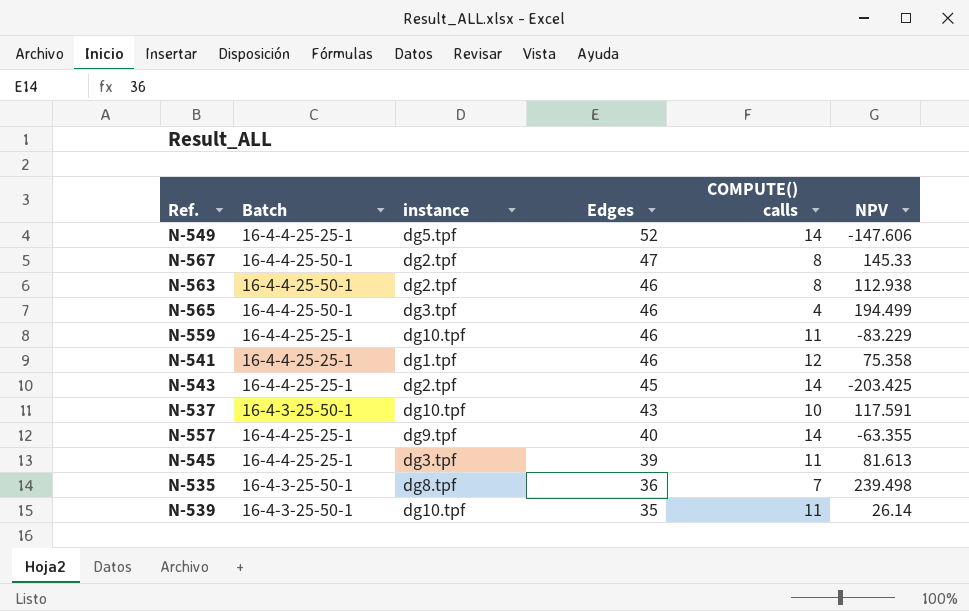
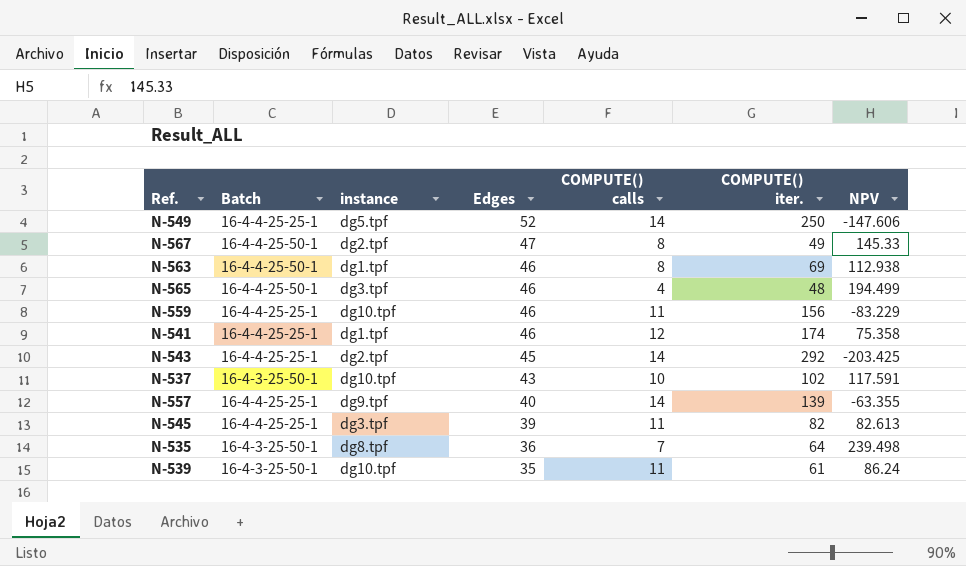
column COMPUTE() iter. | position: none -> 6
N-563 | instance: dg2.tpf -> dg1.tpf
N-545 | NPV: 81.613 -> 82.613
N-539 | NPV: 26.14 -> 86.24

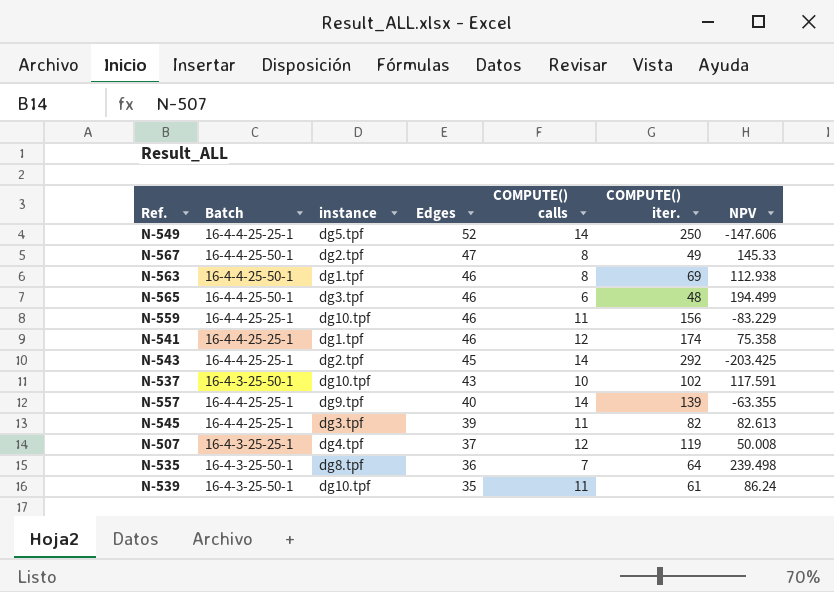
N-565 | COMPUTE() calls: 4 -> 6
row N-507: none -> 16-4-3-25-25-1 | dg4.tpf | 37 | 12 | 119 | 50.008

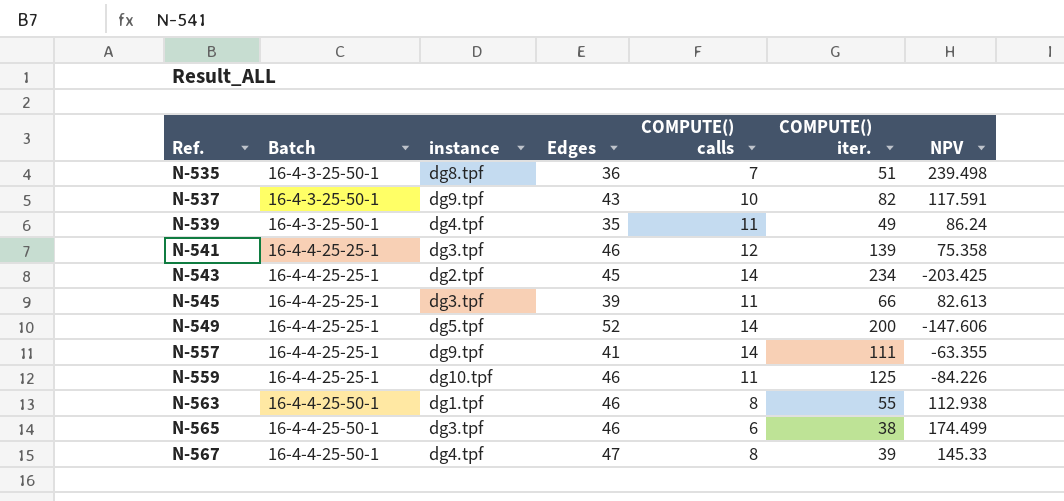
row order: Edges descending -> Ref. ascending
row N-507: 16-4-3-25-25-1 | dg4.tpf | 37 | 12 | 119 | 50.008 -> none
N-535 | COMPUTE() iter.: 64 -> 51
N-537 | instance: dg10.tpf -> dg9.tpf
N-537 | COMPUTE() iter.: 102 -> 82
N-539 | instance: dg10.tpf -> dg4.tpf
N-539 | COMPUTE() iter.: 61 -> 49
N-541 | instance: dg1.tpf -> dg3.tpf
N-541 | COMPUTE() iter.: 174 -> 139
N-543 | COMPUTE() iter.: 292 -> 234
N-545 | COMPUTE() iter.: 82 -> 66
N-549 | COMPUTE() iter.: 250 -> 200
N-557 | Edges: 40 -> 41
N-557 | COMPUTE() iter.: 139 -> 111
N-559 | COMPUTE() iter.: 156 -> 125
N-559 | NPV: -83.229 -> -84.226
N-563 | COMPUTE() iter.: 69 -> 55
N-565 | COMPUTE() iter.: 48 -> 38
N-565 | NPV: 194.499 -> 174.499
N-567 | instance: dg2.tpf -> dg4.tpf
N-567 | COMPUTE() iter.: 49 -> 39

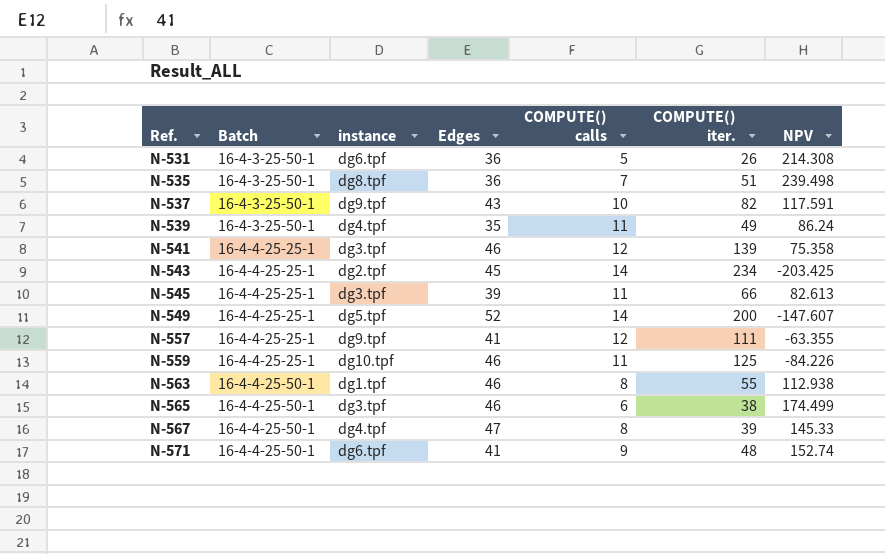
row N-531: none -> 16-4-3-25-50-1 | dg6.tpf | 36 | 5 | 26 | 214.308
N-549 | NPV: -147.606 -> -147.607
N-557 | COMPUTE() calls: 14 -> 12
row N-571: none -> 16-4-4-25-50-1 | dg6.tpf | 41 | 9 | 48 | 152.74

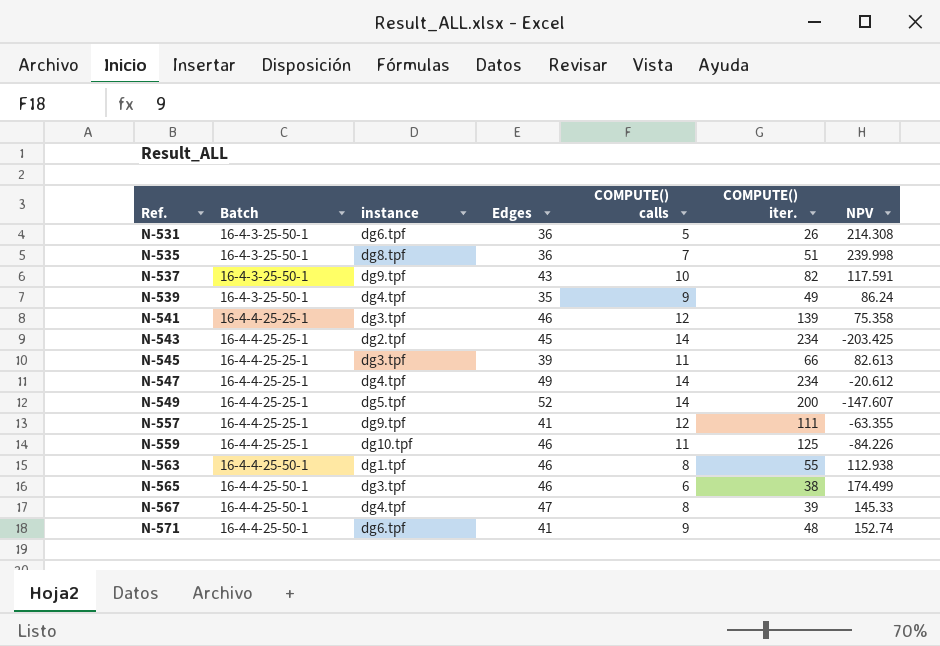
N-535 | NPV: 239.498 -> 239.998
N-539 | COMPUTE() calls: 11 -> 9
row N-547: none -> 16-4-4-25-25-1 | dg4.tpf | 49 | 14 | 234 | -20.612

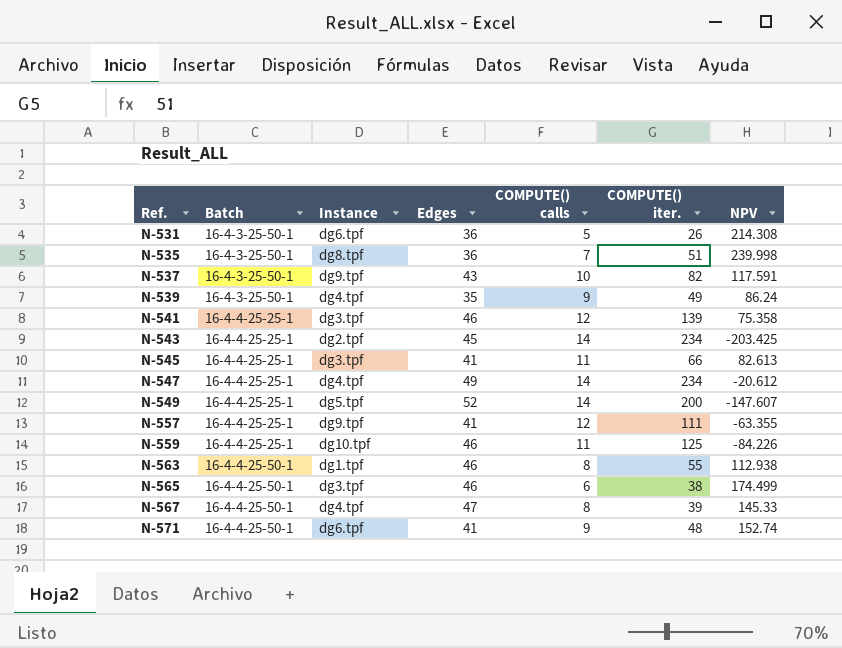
column name: instance -> Instance
N-545 | Edges: 39 -> 41

